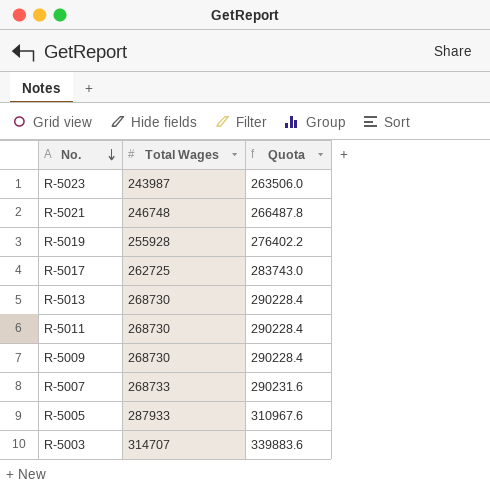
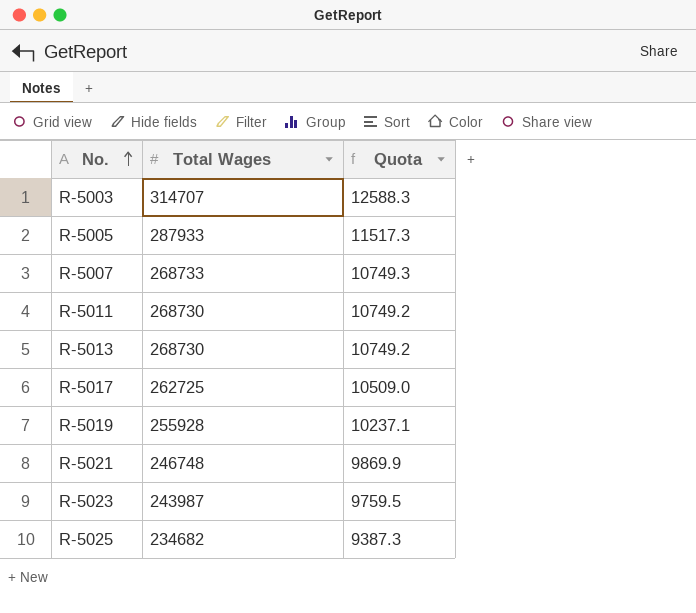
row order: No. descending -> No. ascending
column Quota | formula: [Total Wages] * 1.08 -> [Total Wages] * 0.04
row R-5009: 268730 | 290228.4 -> none
row R-5025: none -> 234682 | 9387.3

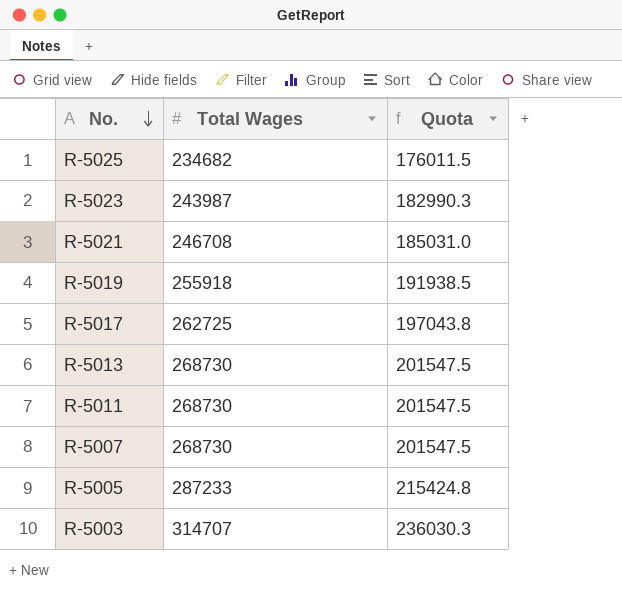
row order: No. ascending -> No. descending
column Quota | formula: [Total Wages] * 0.04 -> [Total Wages] * 0.75
R-5021 | Total Wages: 246748 -> 246708
R-5019 | Total Wages: 255928 -> 255918
R-5007 | Total Wages: 268733 -> 268730
R-5005 | Total Wages: 287933 -> 287233

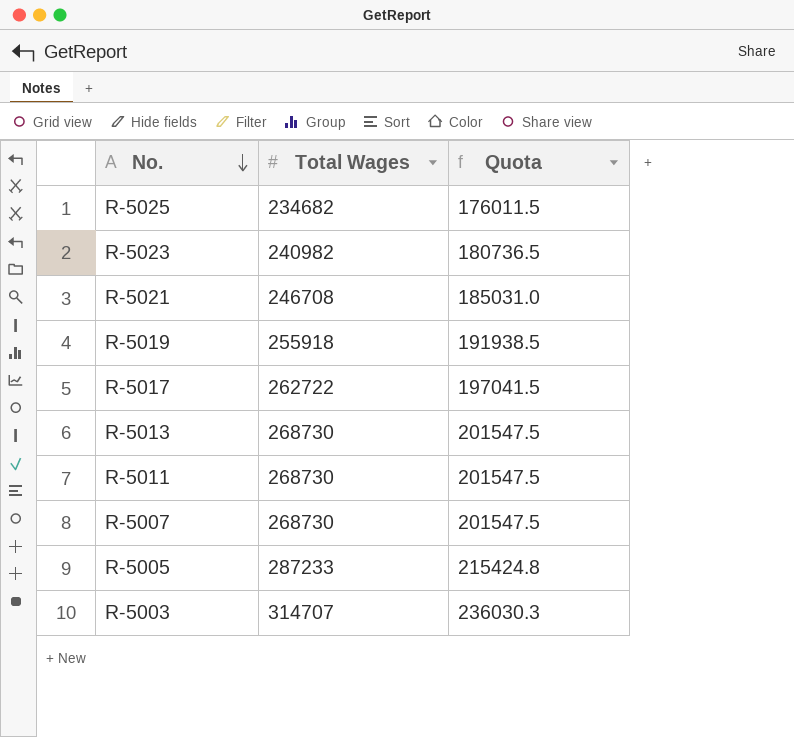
R-5023 | Total Wages: 243987 -> 240982
R-5023 | Quota: 182990.3 -> 180736.5
R-5017 | Total Wages: 262725 -> 262722
R-5017 | Quota: 197043.8 -> 197041.5

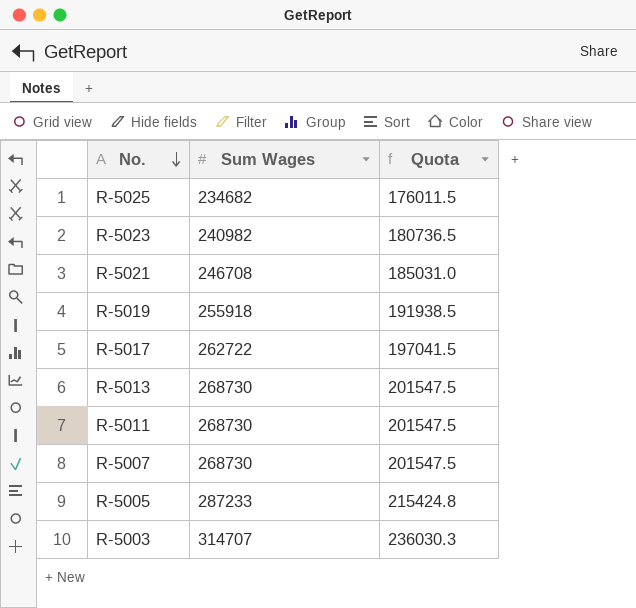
column name: Total Wages -> Sum Wages

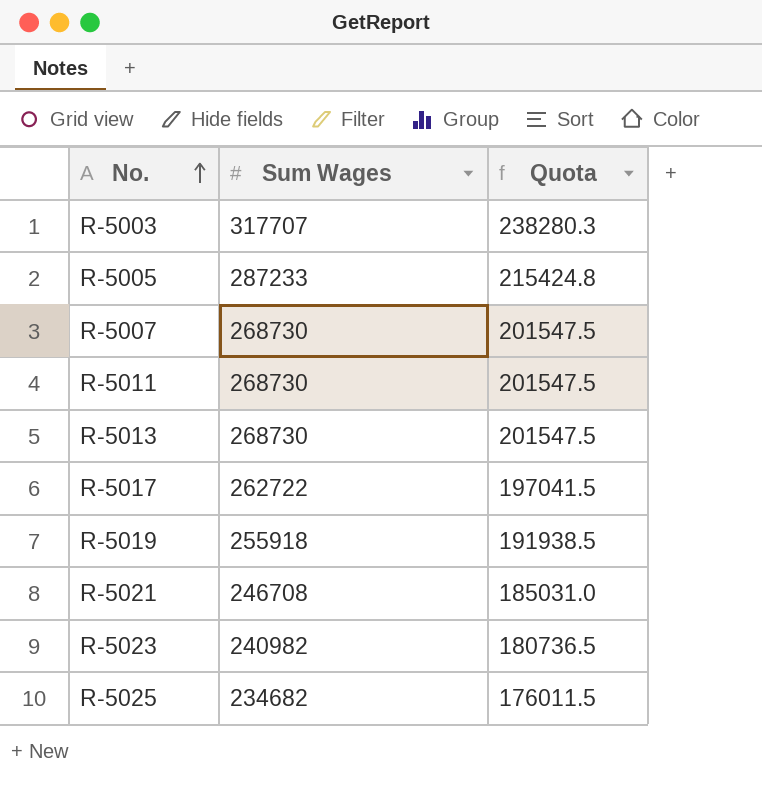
row order: No. descending -> No. ascending
R-5003 | Sum Wages: 314707 -> 317707
R-5003 | Quota: 236030.3 -> 238280.3

